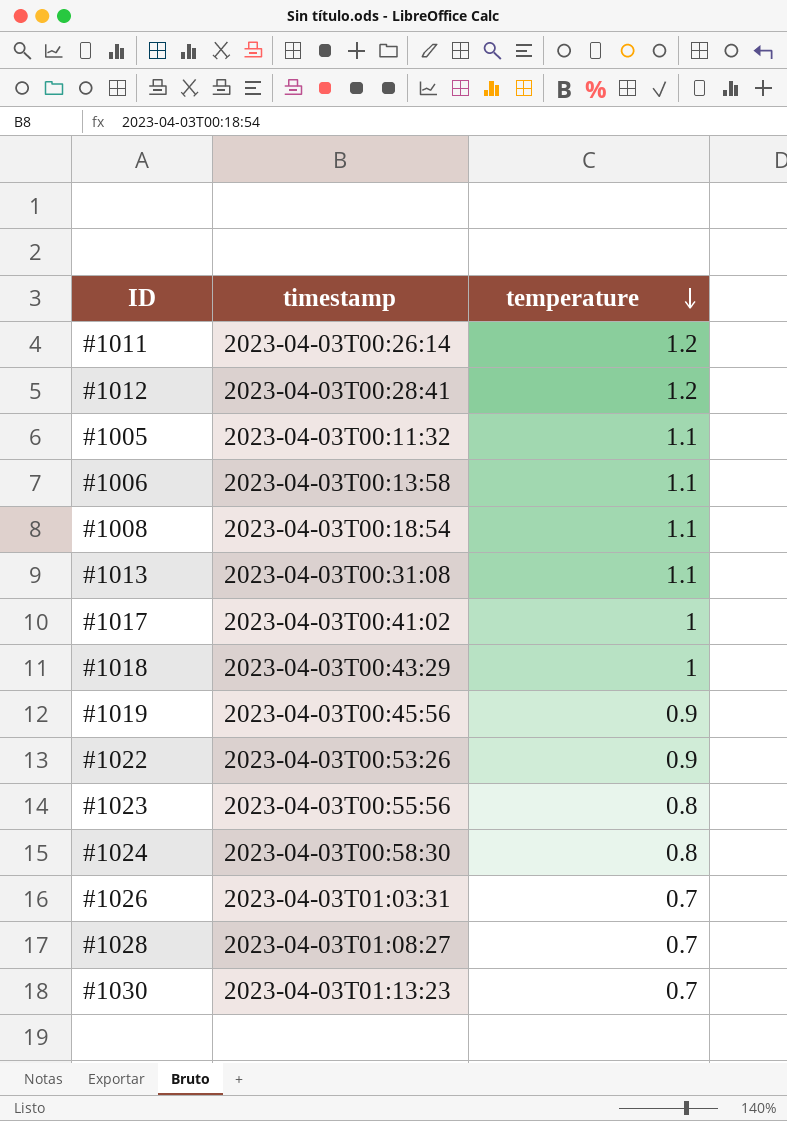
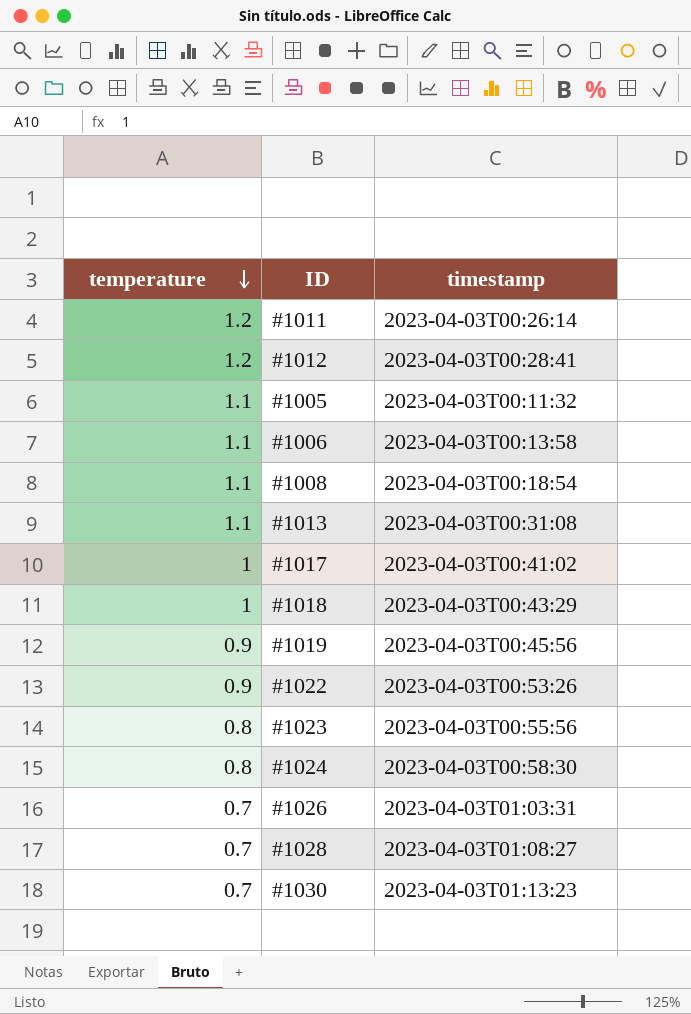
column temperature | position: 3 -> 1

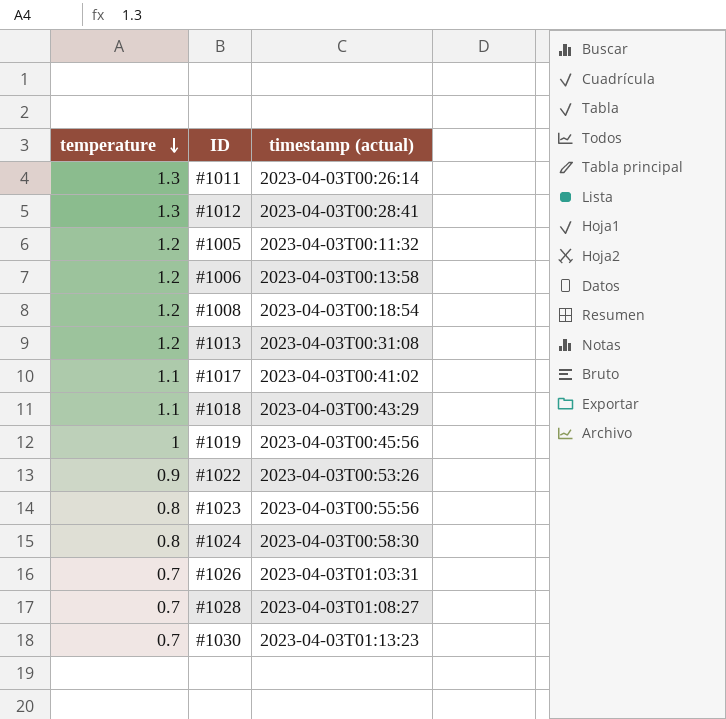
column name: timestamp -> timestamp (actual)
#1011 | temperature: 1.2 -> 1.3
#1012 | temperature: 1.2 -> 1.3
#1005 | temperature: 1.1 -> 1.2
#1006 | temperature: 1.1 -> 1.2
#1008 | temperature: 1.1 -> 1.2
#1013 | temperature: 1.1 -> 1.2
#1017 | temperature: 1 -> 1.1
#1018 | temperature: 1 -> 1.1
#1019 | temperature: 0.9 -> 1

